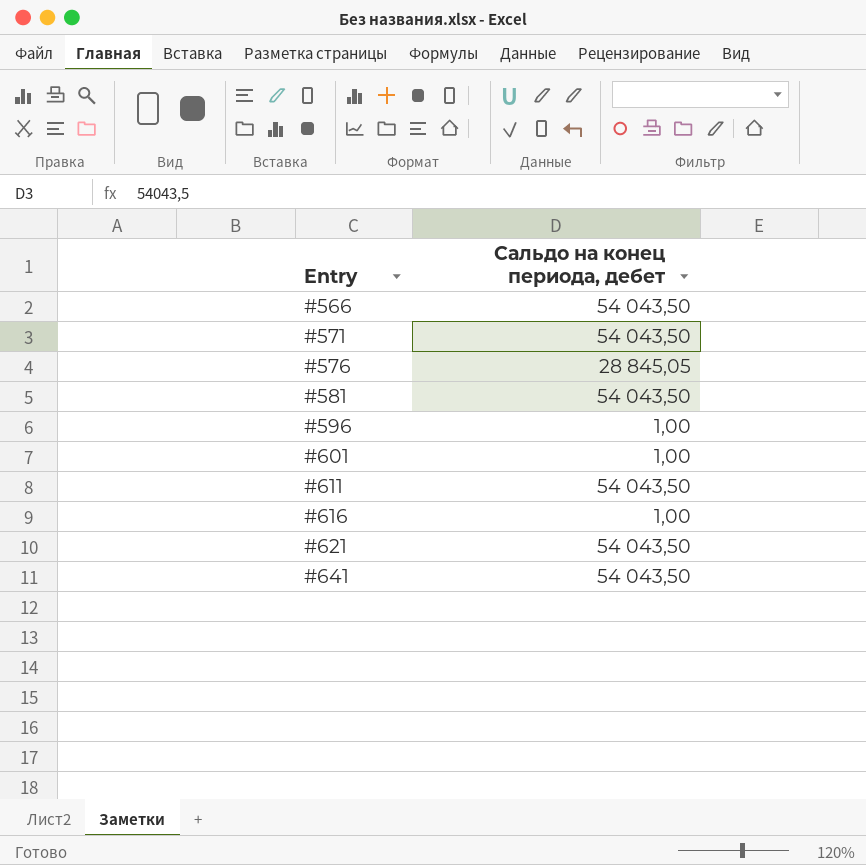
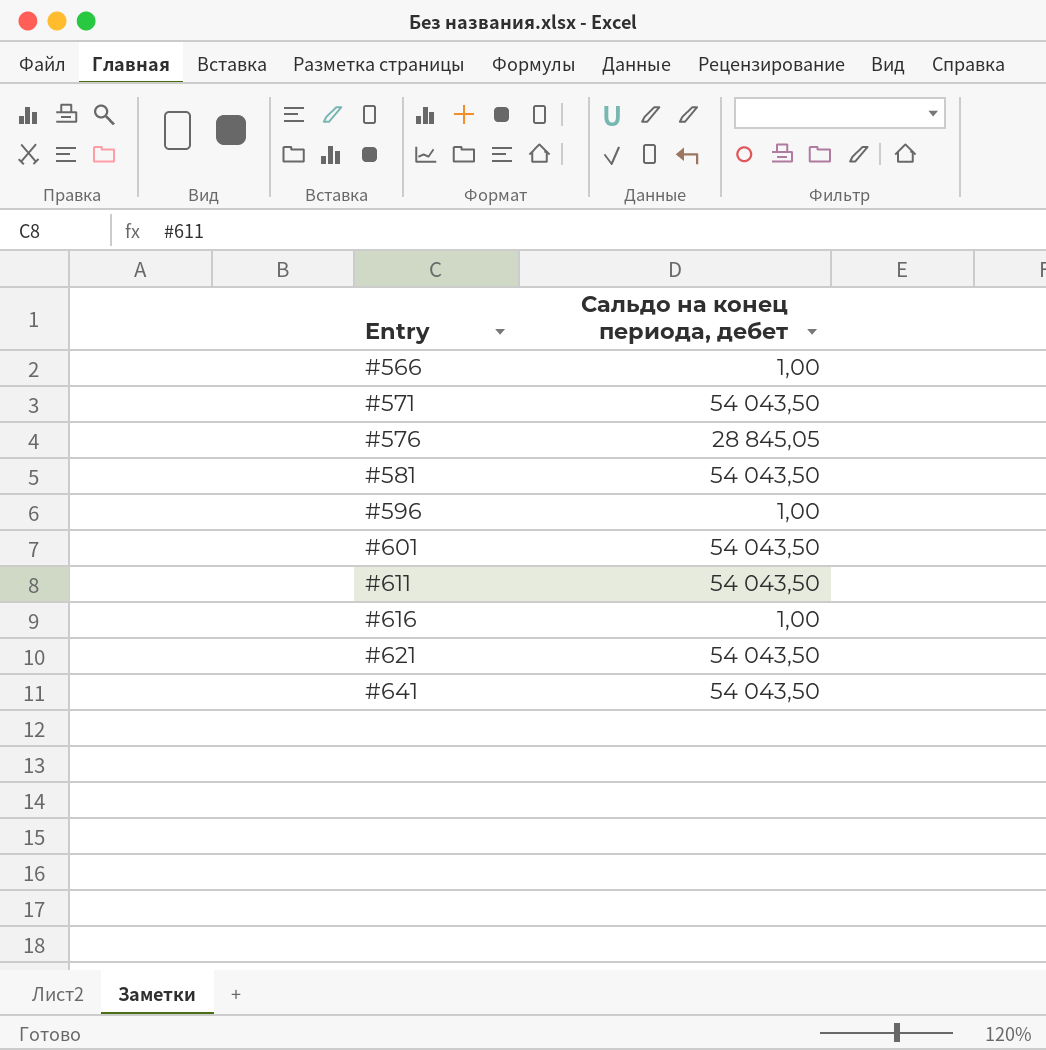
#566 | Сальдо на конец периода, дебет: 54 043,50 -> 1,00
#601 | Сальдо на конец периода, дебет: 1,00 -> 54 043,50

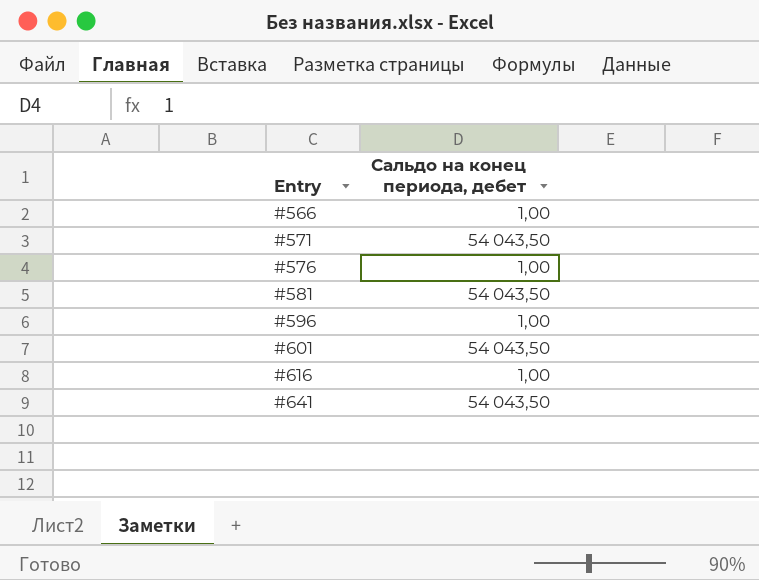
row #611: 54 043,50 -> none
row #621: 54 043,50 -> none
#576 | Сальдо на конец периода, дебет: 28 845,05 -> 1,00

